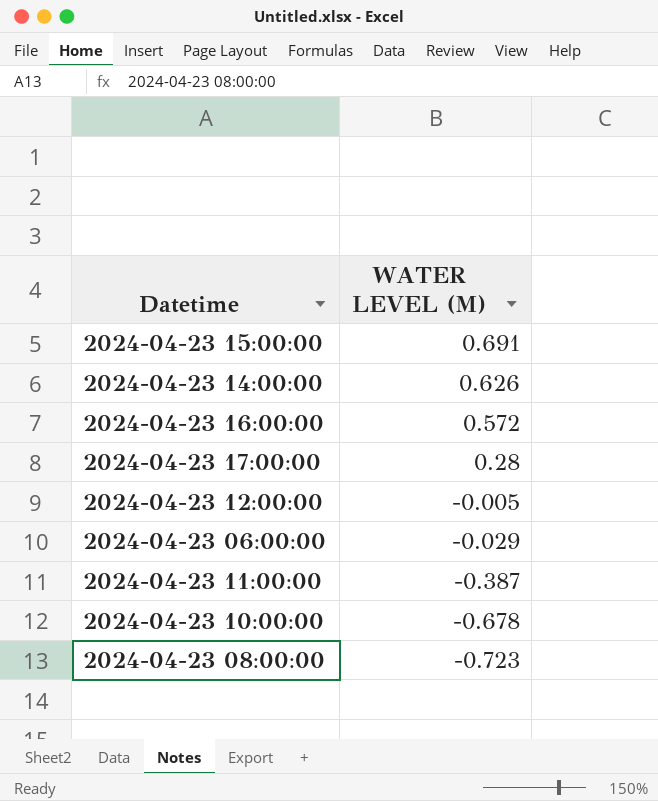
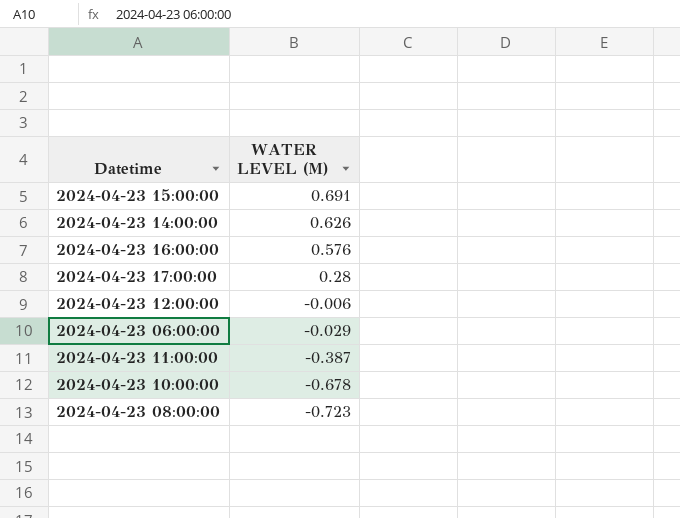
2024-04-23 16:00:00 | WATER LEVEL (M): 0.572 -> 0.576
2024-04-23 12:00:00 | WATER LEVEL (M): -0.005 -> -0.006

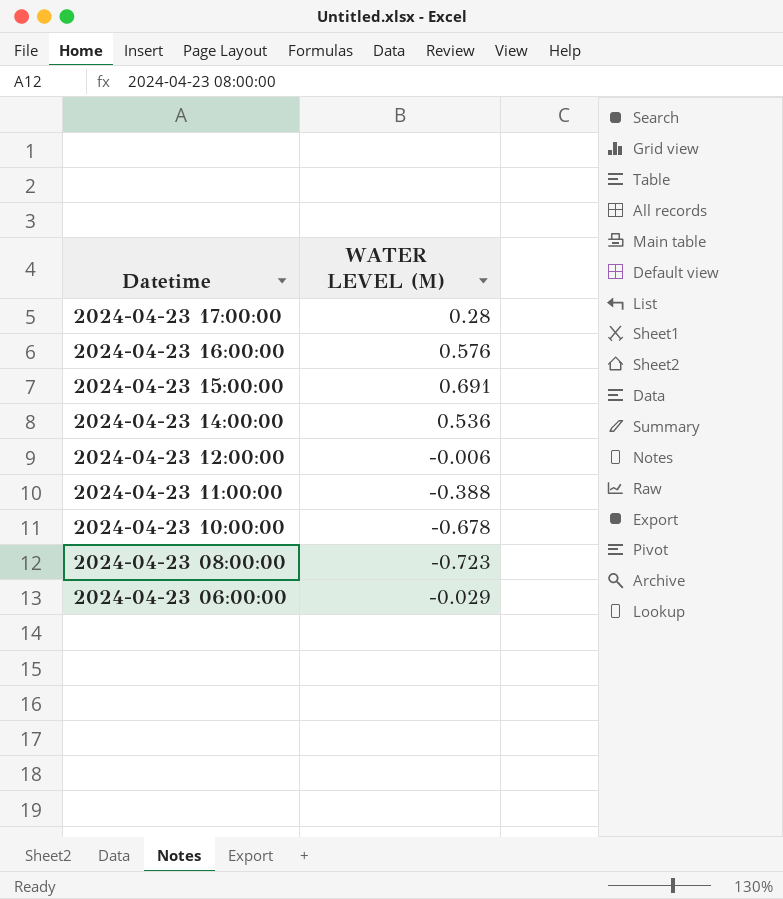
row order: WATER LEVEL (M) descending -> Datetime descending
2024-04-23 14:00:00 | WATER LEVEL (M): 0.626 -> 0.536
2024-04-23 11:00:00 | WATER LEVEL (M): -0.387 -> -0.388

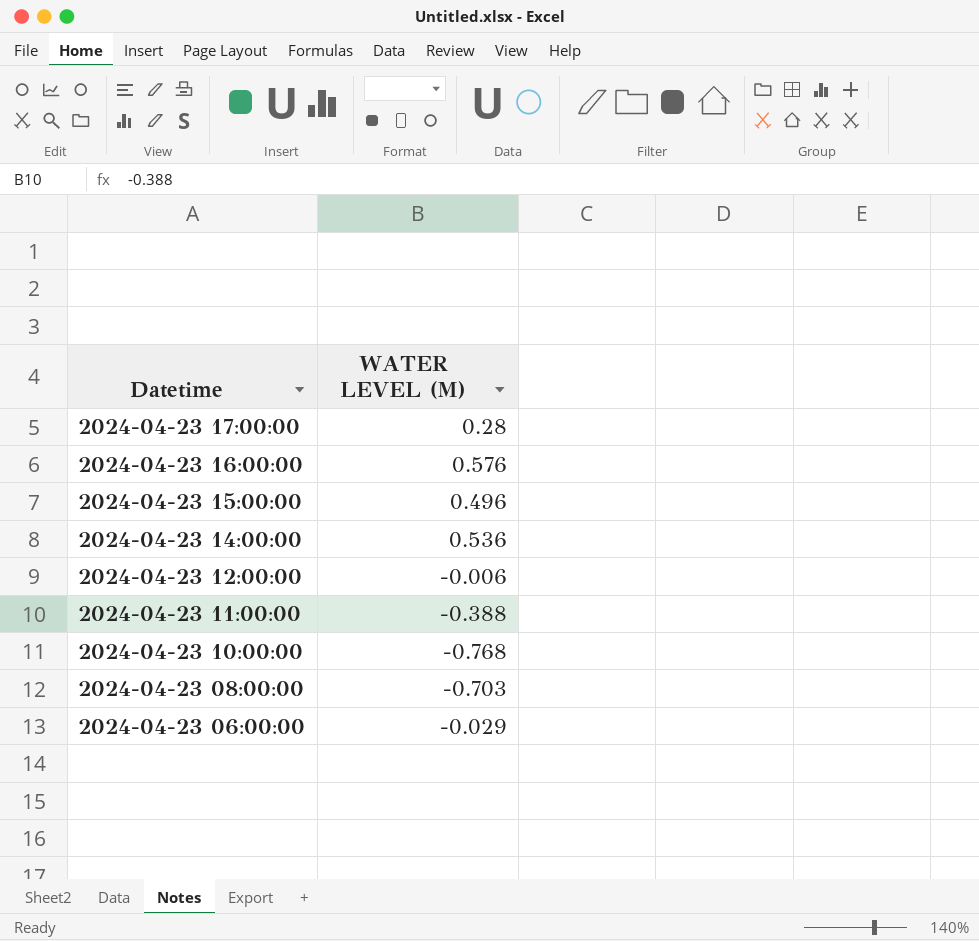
2024-04-23 15:00:00 | WATER LEVEL (M): 0.691 -> 0.496
2024-04-23 10:00:00 | WATER LEVEL (M): -0.678 -> -0.768
2024-04-23 08:00:00 | WATER LEVEL (M): -0.723 -> -0.703

